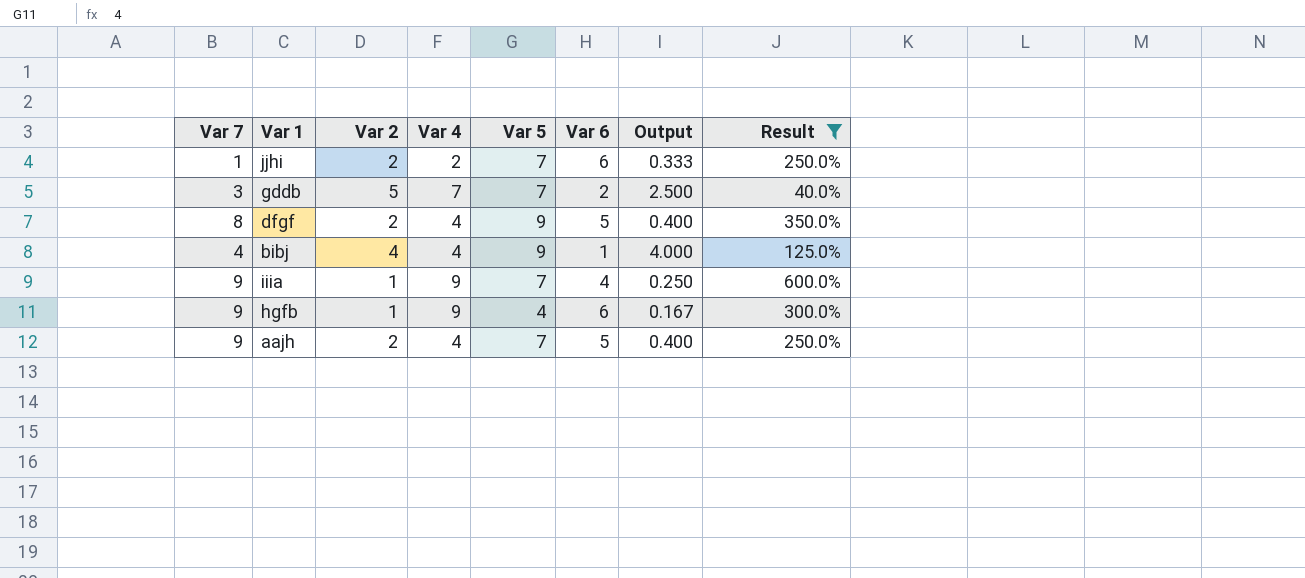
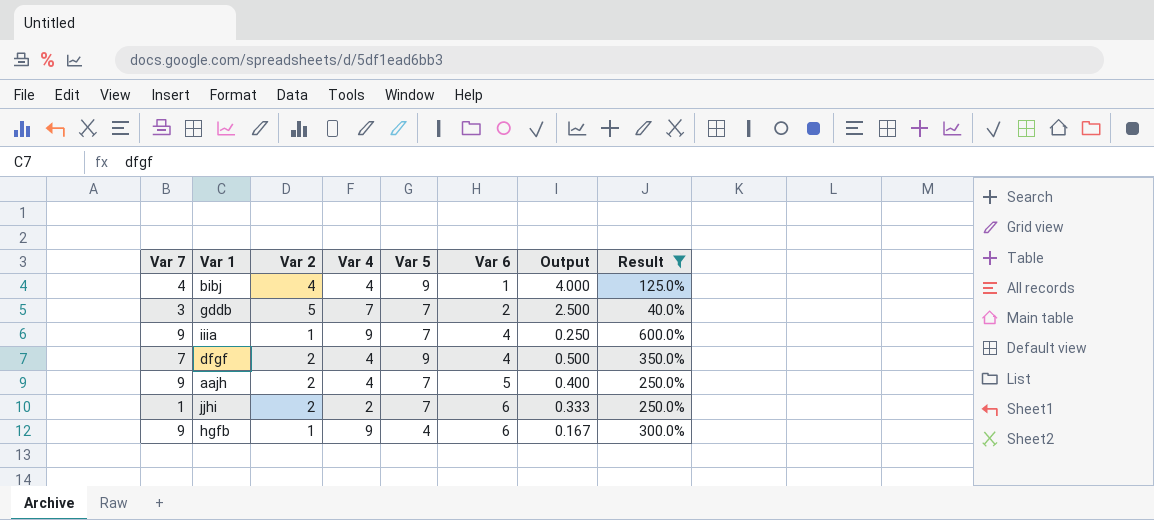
row order: none -> Var 6 ascending
dfgf | Var 7: 8 -> 7
dfgf | Var 6: 5 -> 4
dfgf | Output: 0.400 -> 0.500

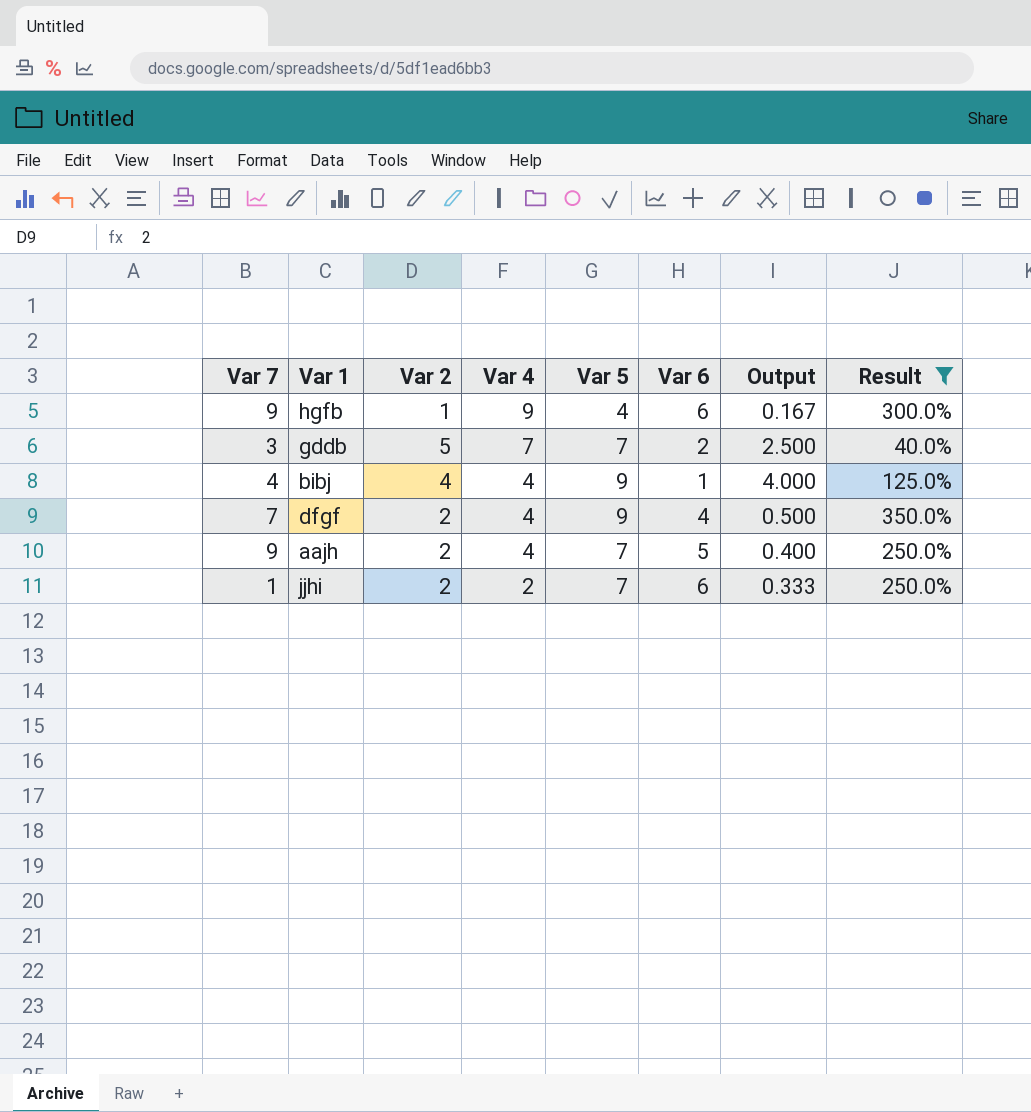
row order: Var 6 ascending -> Var 4 descending
row iiia: 9 | 1 | 9 | 7 | 4 | 0.250 | 600.0% -> none

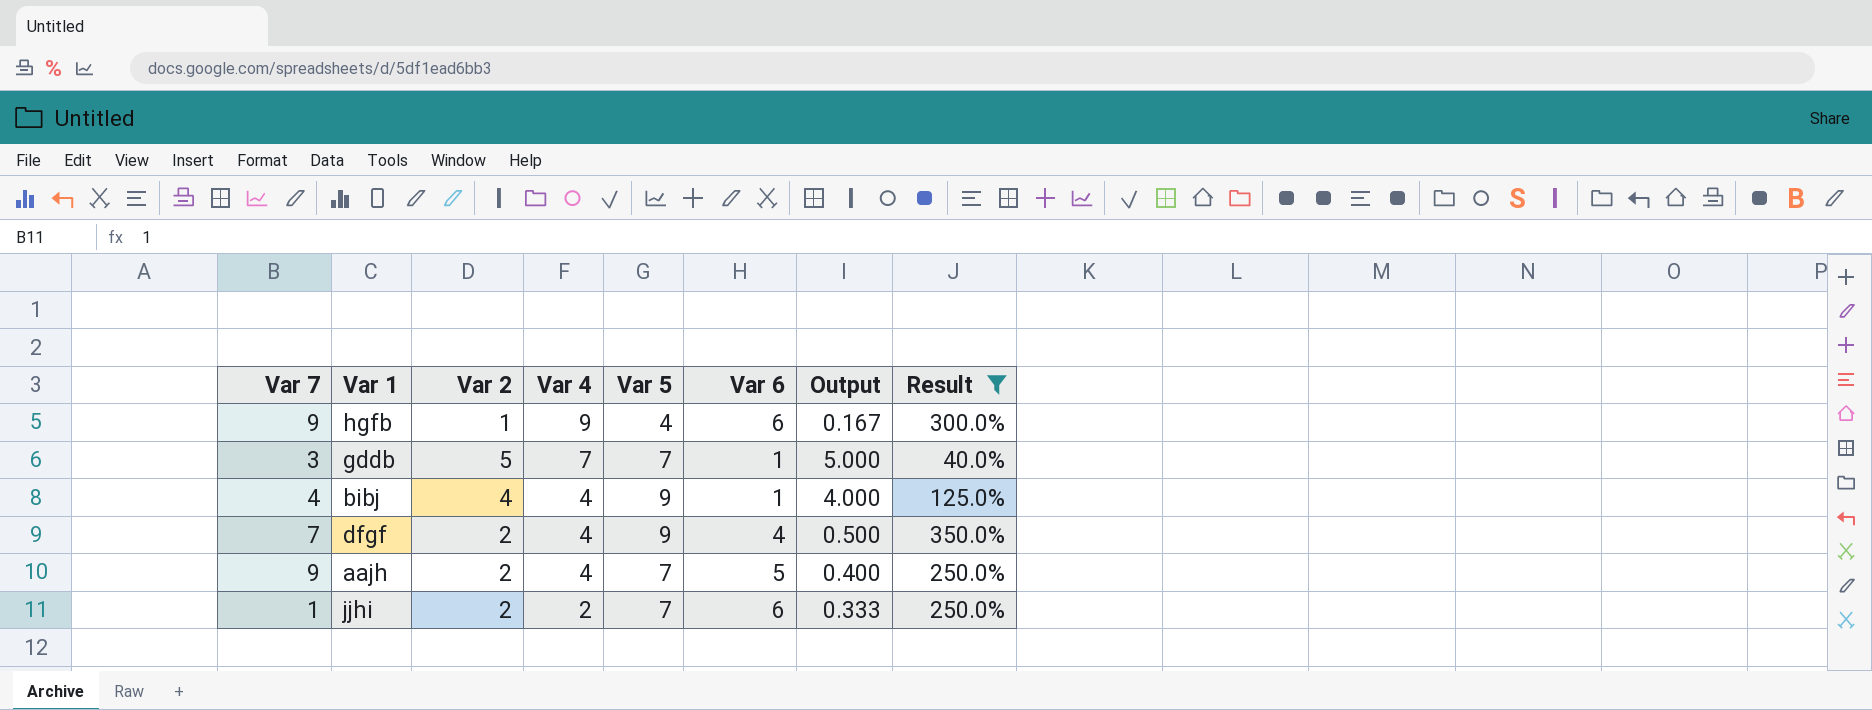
gddb | Var 6: 2 -> 1
gddb | Output: 2.500 -> 5.000

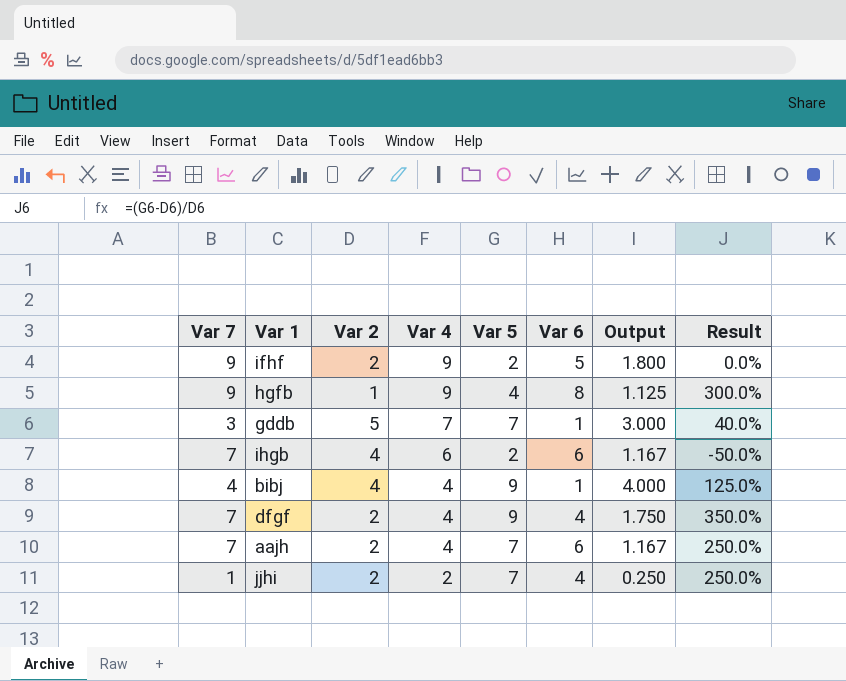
filter: Result >= 40.0% -> none
column Output | formula: [Var 2] / [Var 6] -> [Var 7] / [Var 6]
hgfb | Var 6: 6 -> 8
aajh | Var 7: 9 -> 7
aajh | Var 6: 5 -> 6
jjhi | Var 6: 6 -> 4

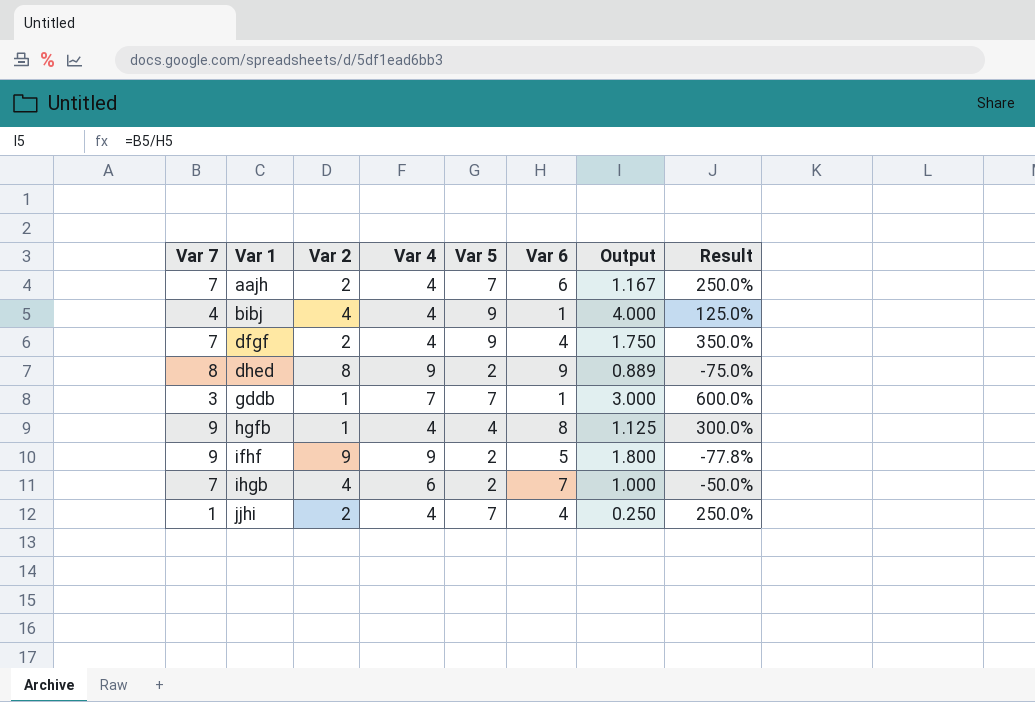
row order: Var 4 descending -> Var 1 ascending
row dhed: none -> 8 | 8 | 9 | 2 | 9 | 0.889 | -75.0%
gddb | Var 2: 5 -> 1
gddb | Result: 40.0% -> 600.0%
hgfb | Var 4: 9 -> 4
ifhf | Var 2: 2 -> 9
ifhf | Result: 0.0% -> -77.8%
ihgb | Var 6: 6 -> 7
ihgb | Output: 1.167 -> 1.000
jjhi | Var 4: 2 -> 4

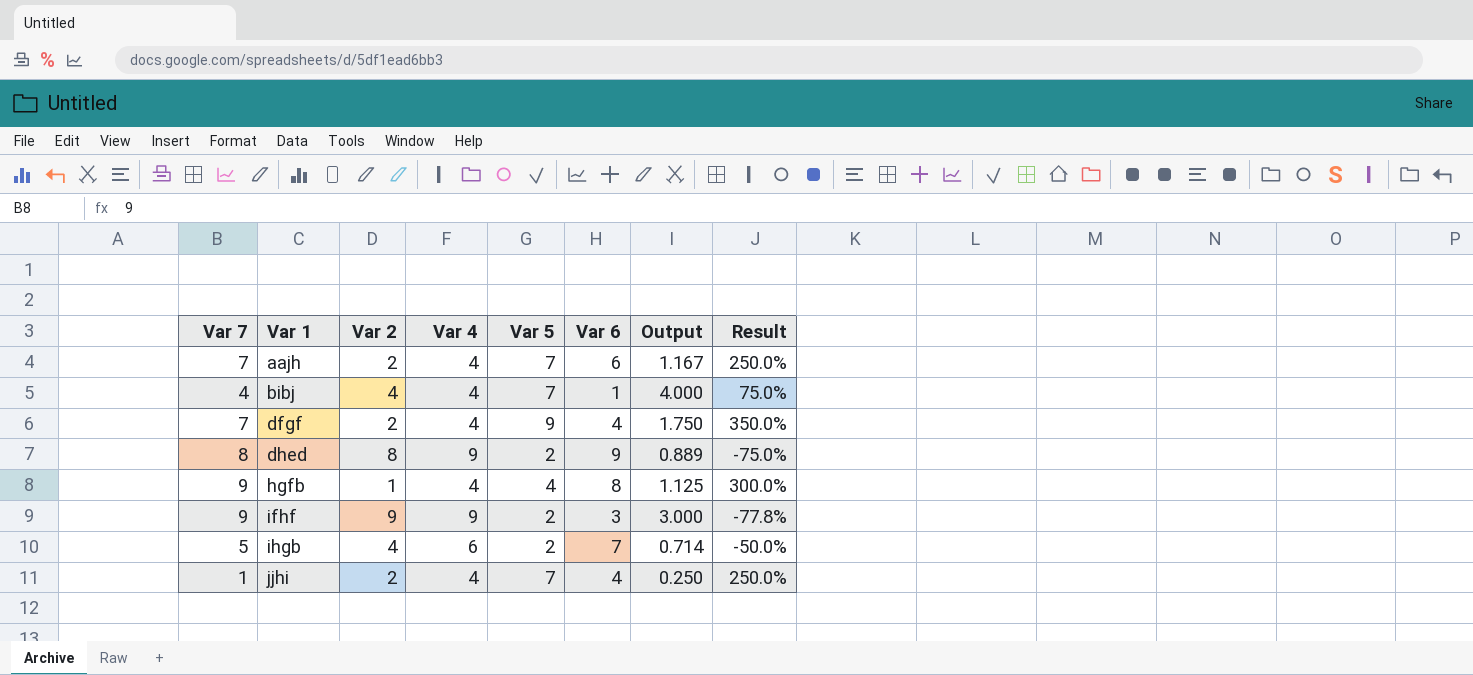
row gddb: 3 | 1 | 7 | 7 | 1 | 3.000 | 600.0% -> none
bibj | Var 5: 9 -> 7
bibj | Result: 125.0% -> 75.0%
ifhf | Var 6: 5 -> 3
ifhf | Output: 1.800 -> 3.000
ihgb | Var 7: 7 -> 5
ihgb | Output: 1.000 -> 0.714

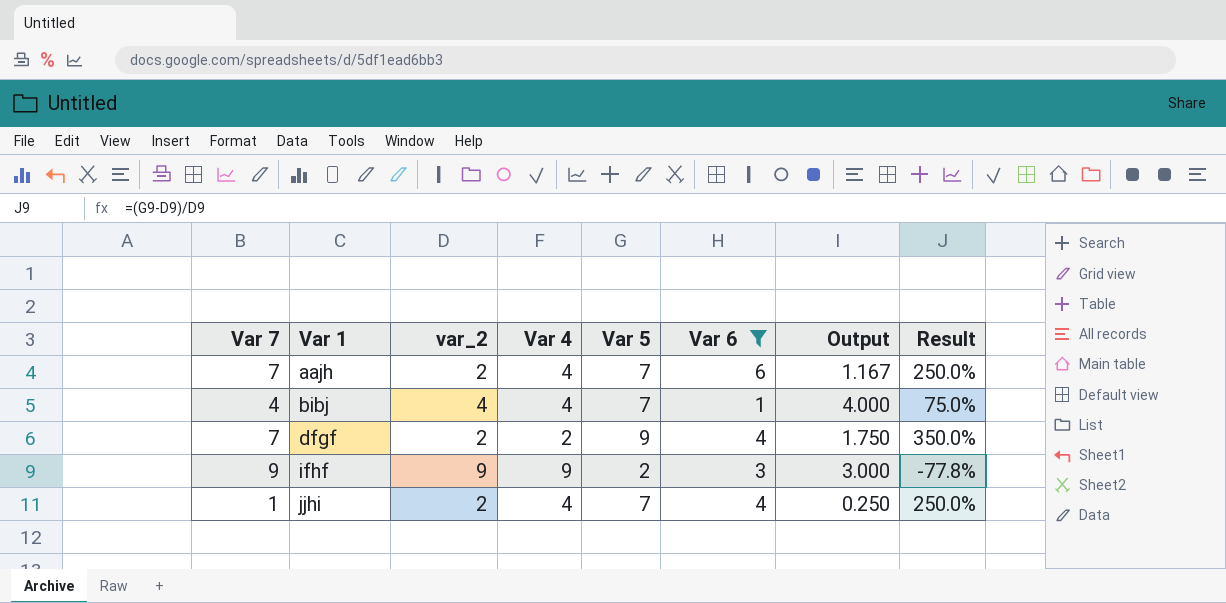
filter: none -> Var 6 <= 6
column name: Var 2 -> var_2
dfgf | Var 4: 4 -> 2

